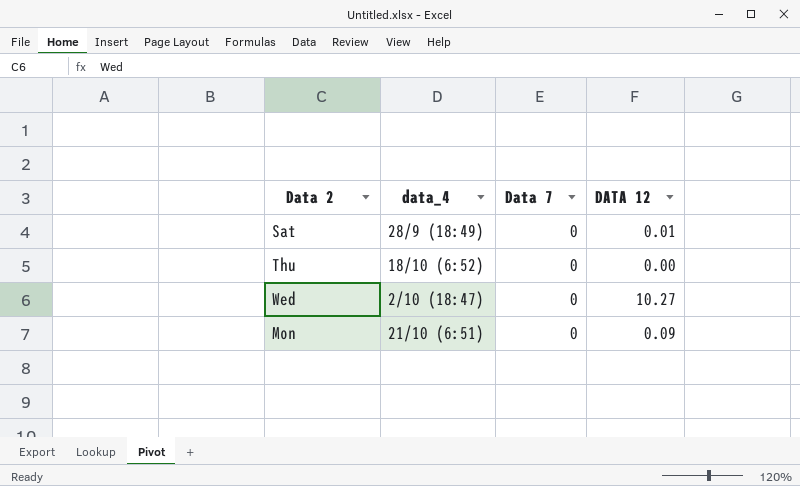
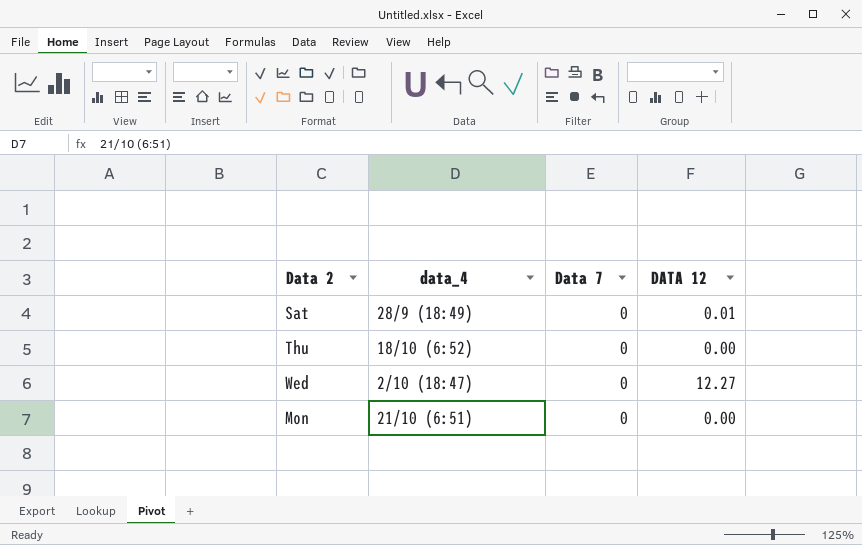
Wed | DATA 12: 10.27 -> 12.27
Mon | DATA 12: 0.09 -> 0.00

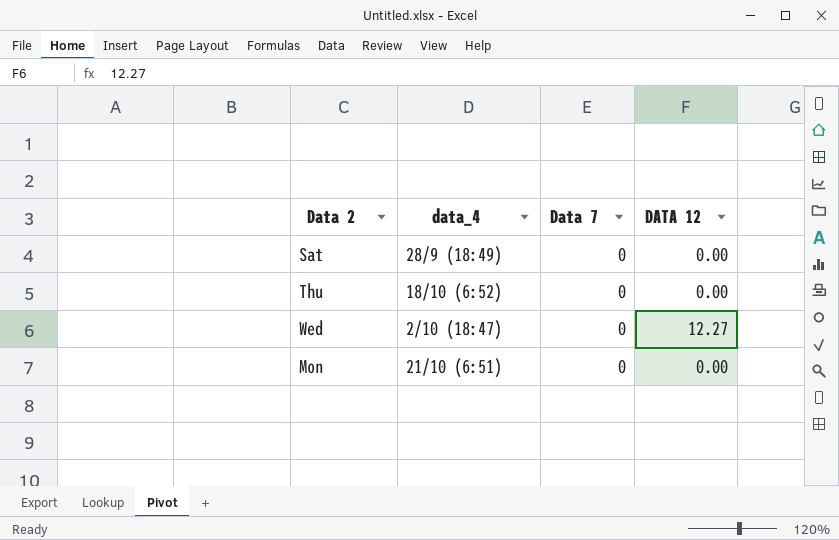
Sat | DATA 12: 0.01 -> 0.00

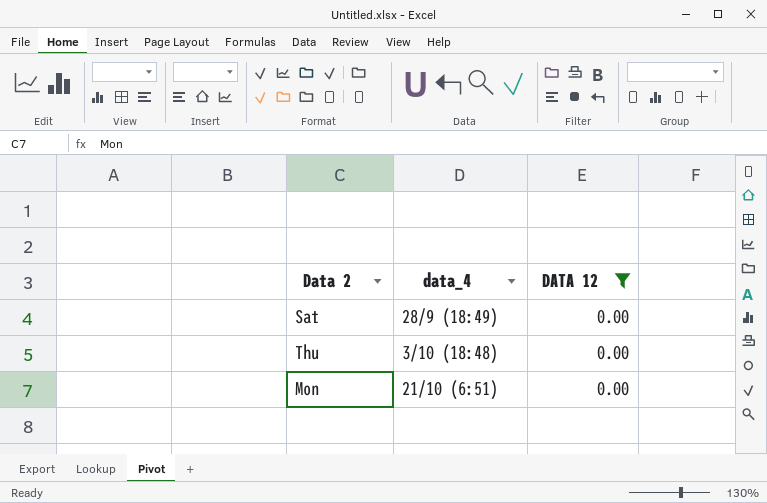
filter: none -> DATA 12 = 0.00
column Data 7 | position: 3 -> none
Thu | data_4: 18/10 (6:52) -> 3/10 (18:48)

